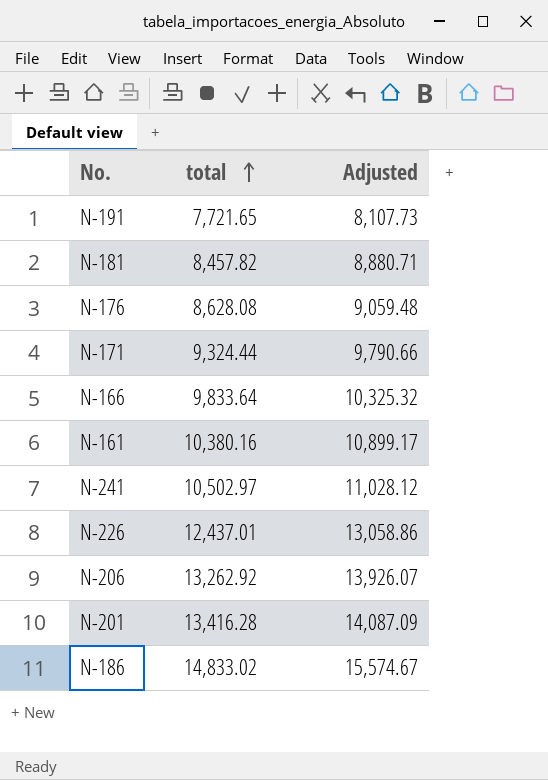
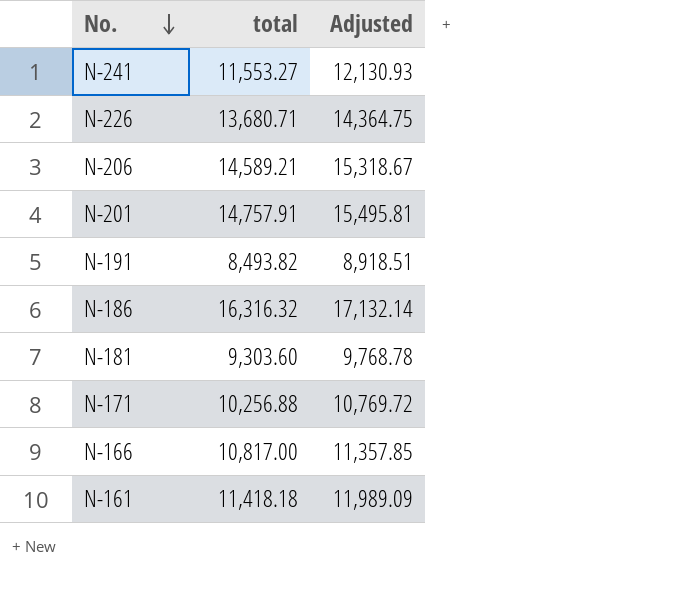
row order: total ascending -> No. descending
row N-176: 8,628.08 | 9,059.48 -> none
N-241 | total: 10,502.97 -> 11,553.27
N-241 | Adjusted: 11,028.12 -> 12,130.93
N-226 | total: 12,437.01 -> 13,680.71
N-226 | Adjusted: 13,058.86 -> 14,364.75
N-206 | total: 13,262.92 -> 14,589.21
N-206 | Adjusted: 13,926.07 -> 15,318.67
N-201 | total: 13,416.28 -> 14,757.91
N-201 | Adjusted: 14,087.09 -> 15,495.81
N-191 | total: 7,721.65 -> 8,493.82
N-191 | Adjusted: 8,107.73 -> 8,918.51
N-186 | total: 14,833.02 -> 16,316.32
N-186 | Adjusted: 15,574.67 -> 17,132.14
N-181 | total: 8,457.82 -> 9,303.60
N-181 | Adjusted: 8,880.71 -> 9,768.78
N-171 | total: 9,324.44 -> 10,256.88
N-171 | Adjusted: 9,790.66 -> 10,769.72
N-166 | total: 9,833.64 -> 10,817.00
N-166 | Adjusted: 10,325.32 -> 11,357.85
N-161 | total: 10,380.16 -> 11,418.18
N-161 | Adjusted: 10,899.17 -> 11,989.09

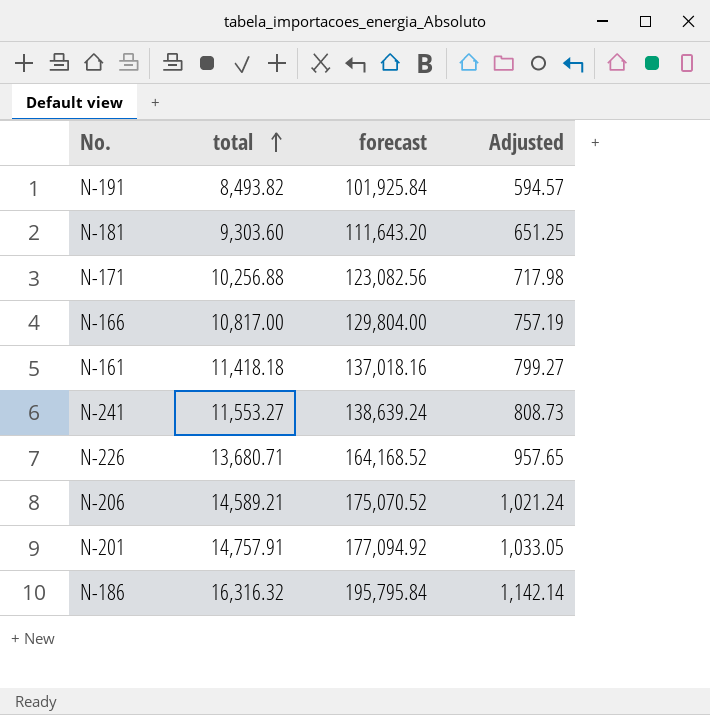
row order: No. descending -> total ascending
column forecast | formula: none -> [total] * 12
column Adjusted | formula: [total] * 1.05 -> [total] * 0.07

